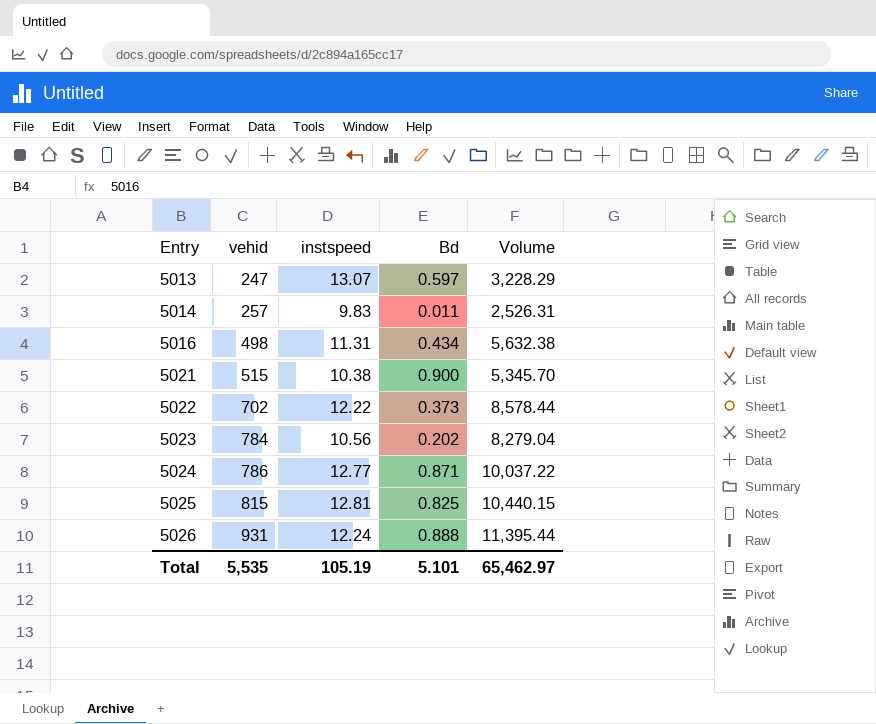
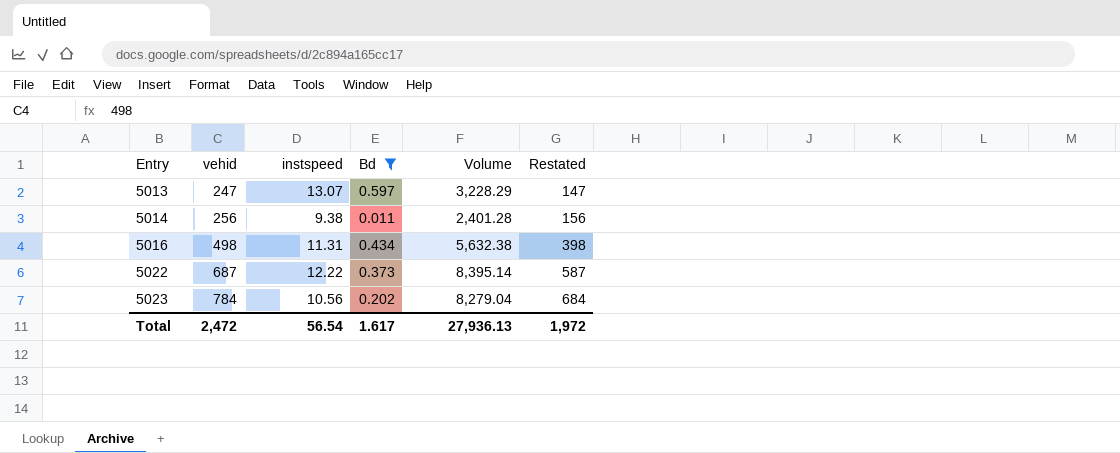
filter: none -> Bd <= 0.597
column Restated | formula: none -> [vehid] - 100
5014 | vehid: 257 -> 256
5014 | instspeed: 9.83 -> 9.38
5014 | Volume: 2,526.31 -> 2,401.28
5022 | vehid: 702 -> 687
5022 | Volume: 8,578.44 -> 8,395.14
Total | vehid: 5,535 -> 2,472
Total | instspeed: 105.19 -> 56.54
Total | Bd: 5.101 -> 1.617
Total | Volume: 65,462.97 -> 27,936.13

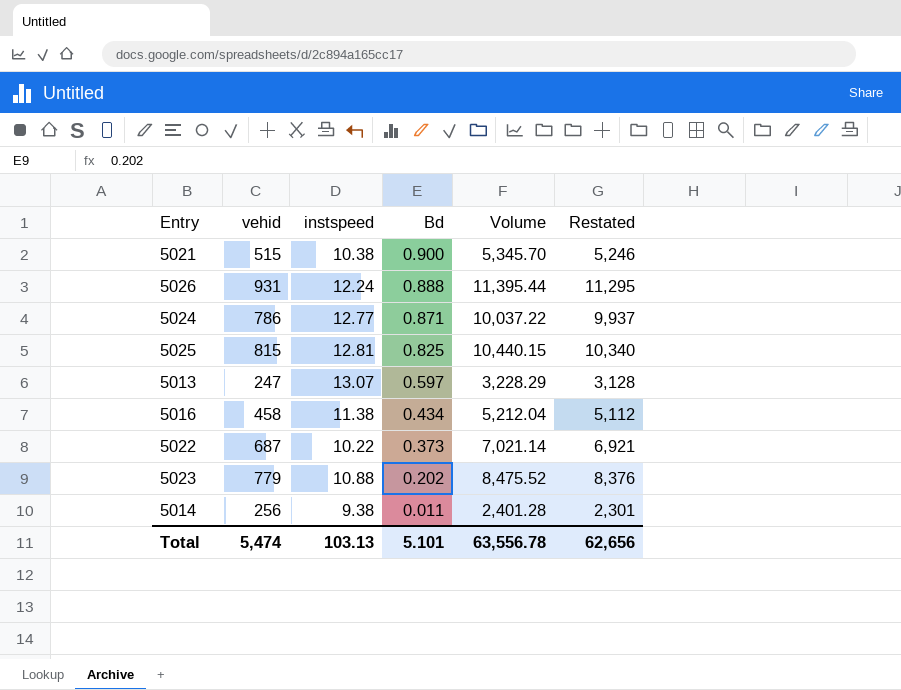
filter: Bd <= 0.597 -> none
row order: Entry ascending -> Bd descending
column Restated | formula: [vehid] - 100 -> [Volume] - 100
5016 | vehid: 498 -> 458
5016 | instspeed: 11.31 -> 11.38
5016 | Volume: 5,632.38 -> 5,212.04
5022 | instspeed: 12.22 -> 10.22
5022 | Volume: 8,395.14 -> 7,021.14
5023 | vehid: 784 -> 779
5023 | instspeed: 10.56 -> 10.88
5023 | Volume: 8,279.04 -> 8,475.52
Total | vehid: 2,472 -> 5,474
Total | instspeed: 56.54 -> 103.13
Total | Bd: 1.617 -> 5.101
Total | Volume: 27,936.13 -> 63,556.78
Total | Restated: 1,972 -> 62,656

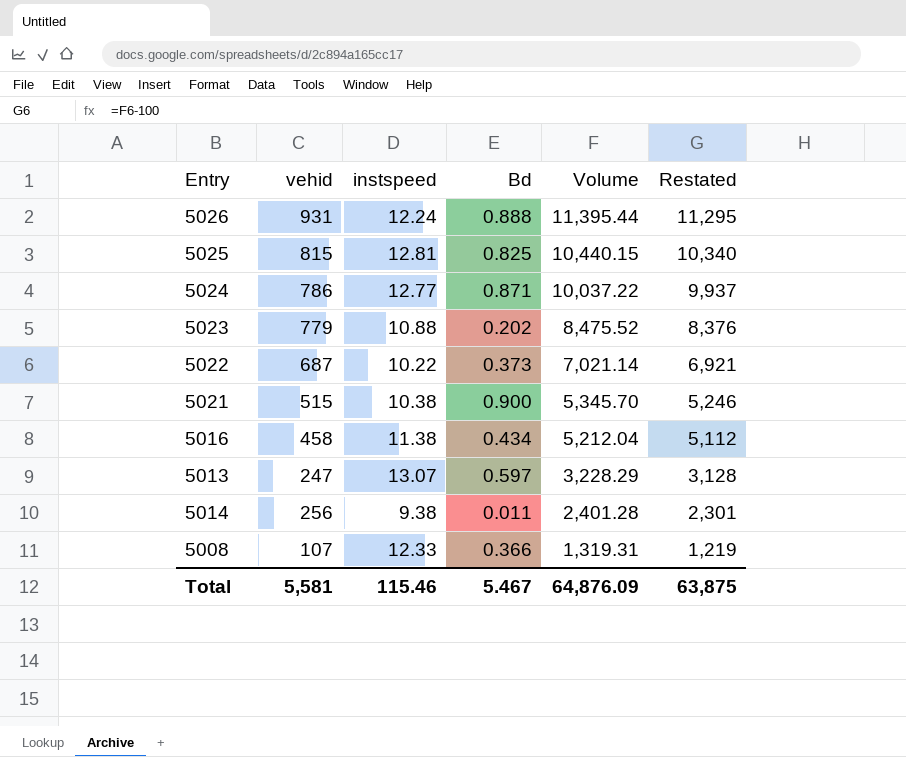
row order: Bd descending -> Volume descending
row 5008: none -> 107 | 12.33 | 0.366 | 1,319.31 | 1,219
Total | vehid: 5,474 -> 5,581
Total | instspeed: 103.13 -> 115.46
Total | Bd: 5.101 -> 5.467
Total | Volume: 63,556.78 -> 64,876.09
Total | Restated: 62,656 -> 63,875

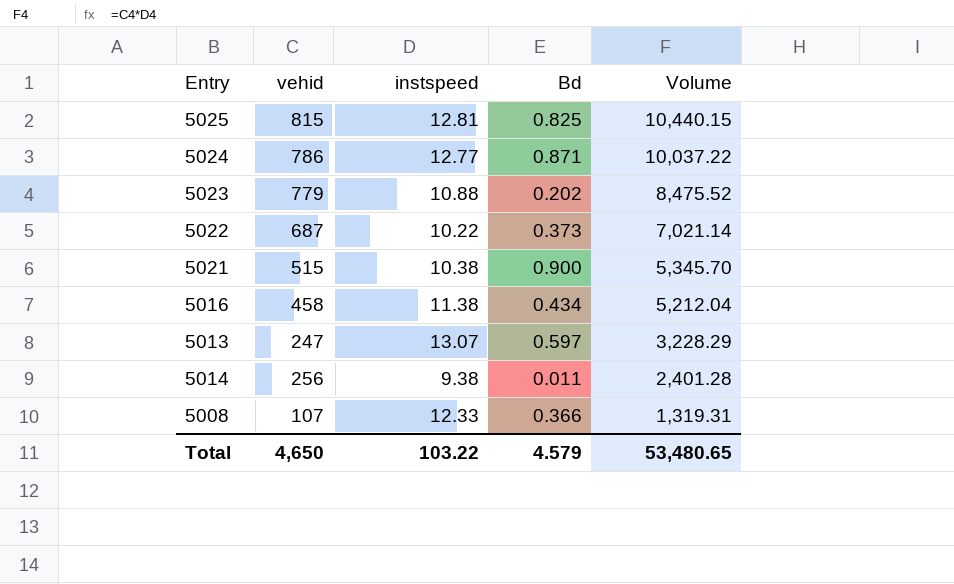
column Restated | formula: [Volume] - 100 -> none
row 5026: 931 | 12.24 | 0.888 | 11,395.44 | 11,295 -> none
Total | vehid: 5,581 -> 4,650
Total | instspeed: 115.46 -> 103.22
Total | Bd: 5.467 -> 4.579
Total | Volume: 64,876.09 -> 53,480.65

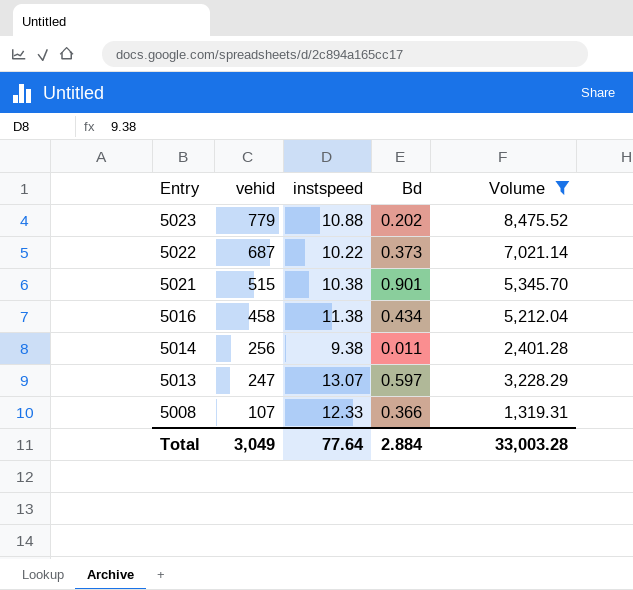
filter: none -> Volume <= 8,475.52
row order: Volume descending -> Entry descending
5021 | Bd: 0.900 -> 0.901
Total | vehid: 4,650 -> 3,049
Total | instspeed: 103.22 -> 77.64
Total | Bd: 4.579 -> 2.884
Total | Volume: 53,480.65 -> 33,003.28

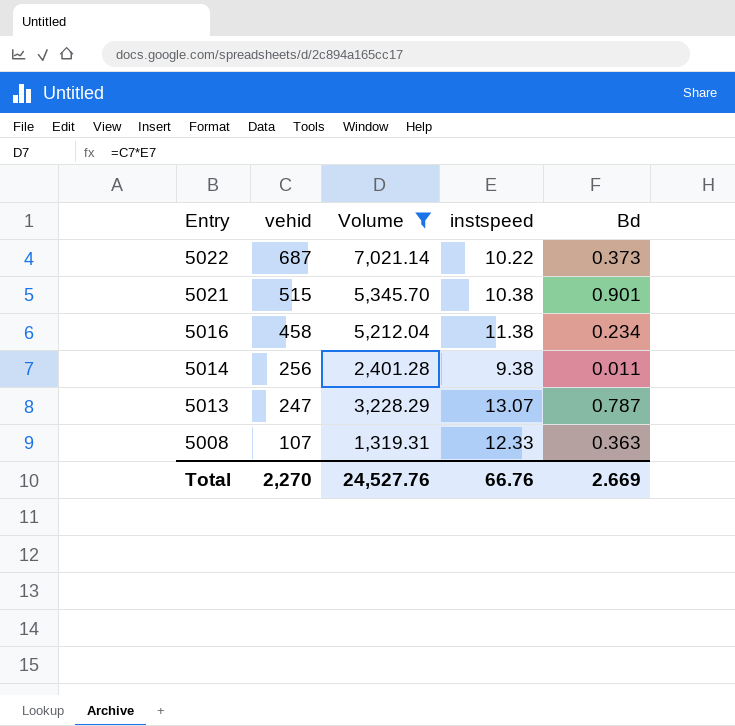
column Volume | position: 5 -> 3
row 5023: 779 | 10.88 | 0.202 | 8,475.52 -> none
5016 | Bd: 0.434 -> 0.234
5013 | Bd: 0.597 -> 0.787
5008 | Bd: 0.366 -> 0.363
Total | vehid: 3,049 -> 2,270
Total | Volume: 33,003.28 -> 24,527.76
Total | instspeed: 77.64 -> 66.76
Total | Bd: 2.884 -> 2.669

